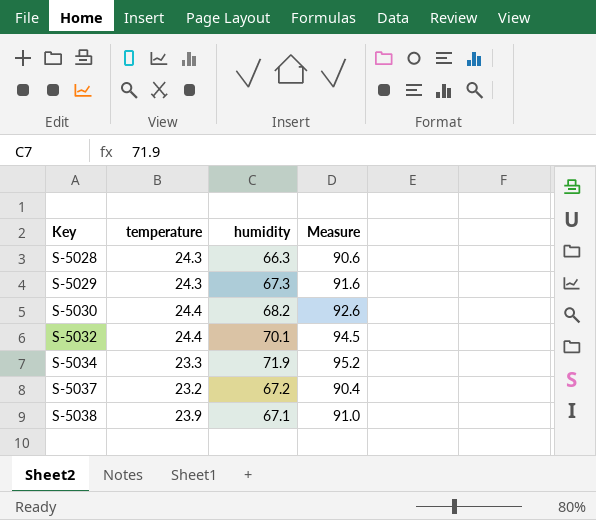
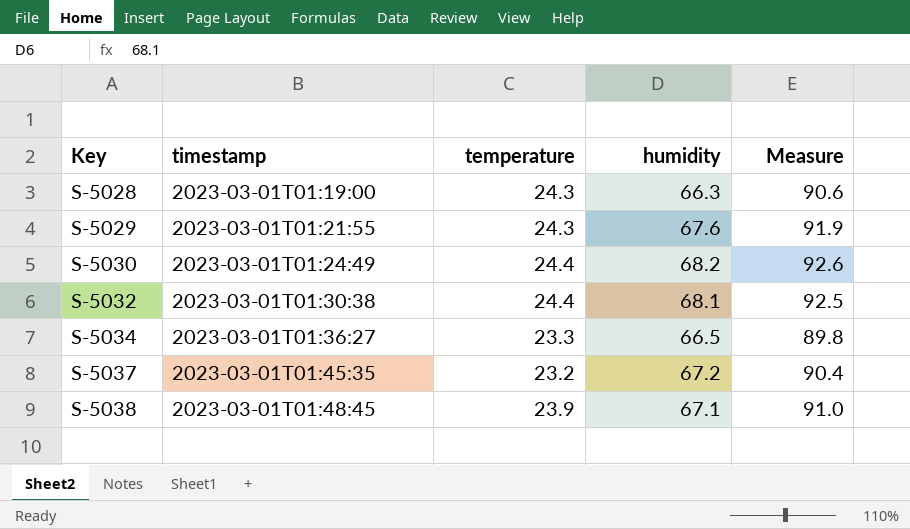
column timestamp | position: none -> 2
S-5029 | humidity: 67.3 -> 67.6
S-5029 | Measure: 91.6 -> 91.9
S-5032 | humidity: 70.1 -> 68.1
S-5032 | Measure: 94.5 -> 92.5
S-5034 | humidity: 71.9 -> 66.5
S-5034 | Measure: 95.2 -> 89.8

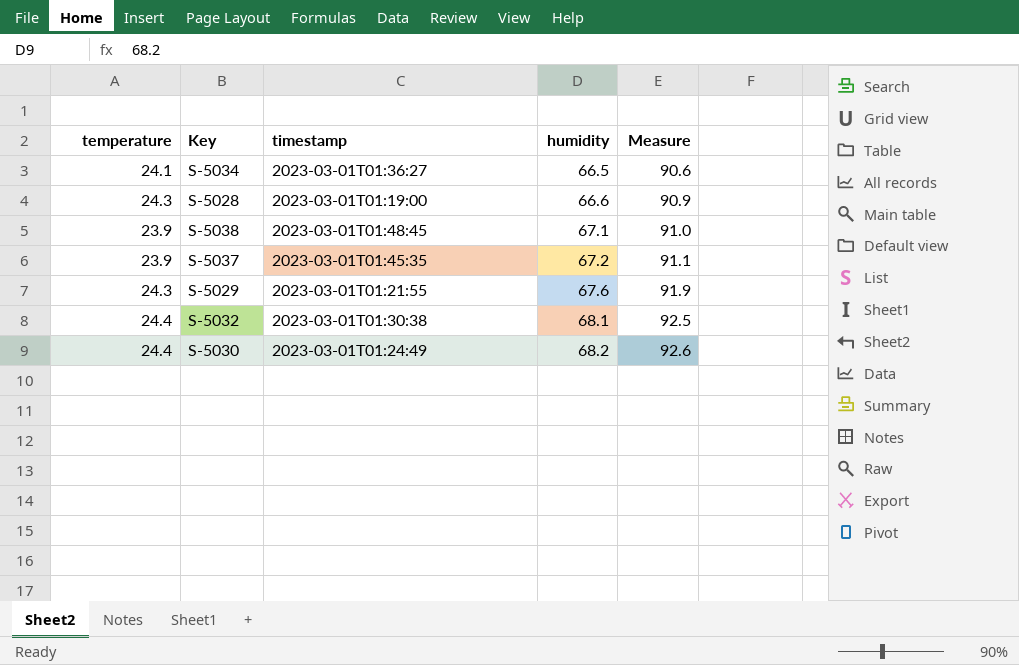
row order: Key ascending -> humidity ascending
column temperature | position: 3 -> 1
S-5034 | temperature: 23.3 -> 24.1
S-5034 | Measure: 89.8 -> 90.6
S-5028 | humidity: 66.3 -> 66.6
S-5028 | Measure: 90.6 -> 90.9
S-5037 | temperature: 23.2 -> 23.9
S-5037 | Measure: 90.4 -> 91.1

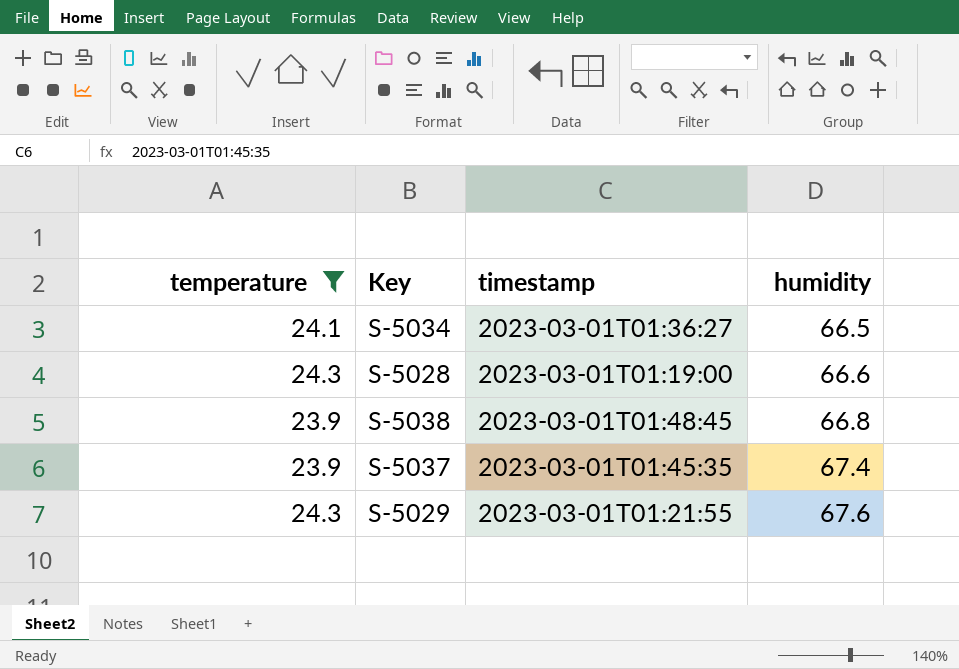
filter: none -> temperature != 24.4
column Measure | formula: [temperature] + [humidity] -> none
S-5038 | humidity: 67.1 -> 66.8
S-5037 | humidity: 67.2 -> 67.4

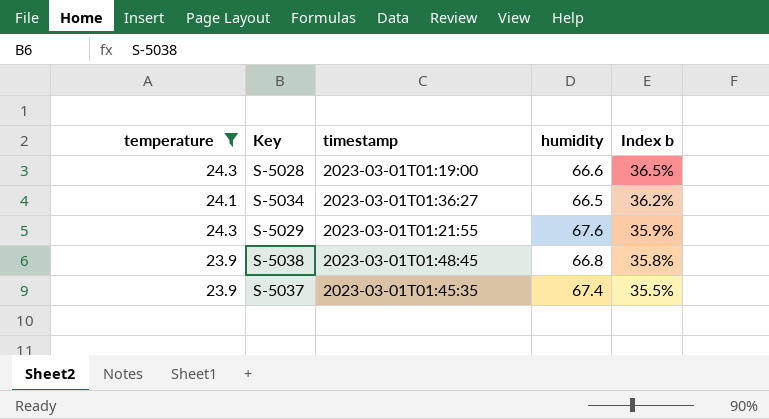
row order: humidity ascending -> Index b descending
column Index b | formula: none -> [temperature] / [humidity]

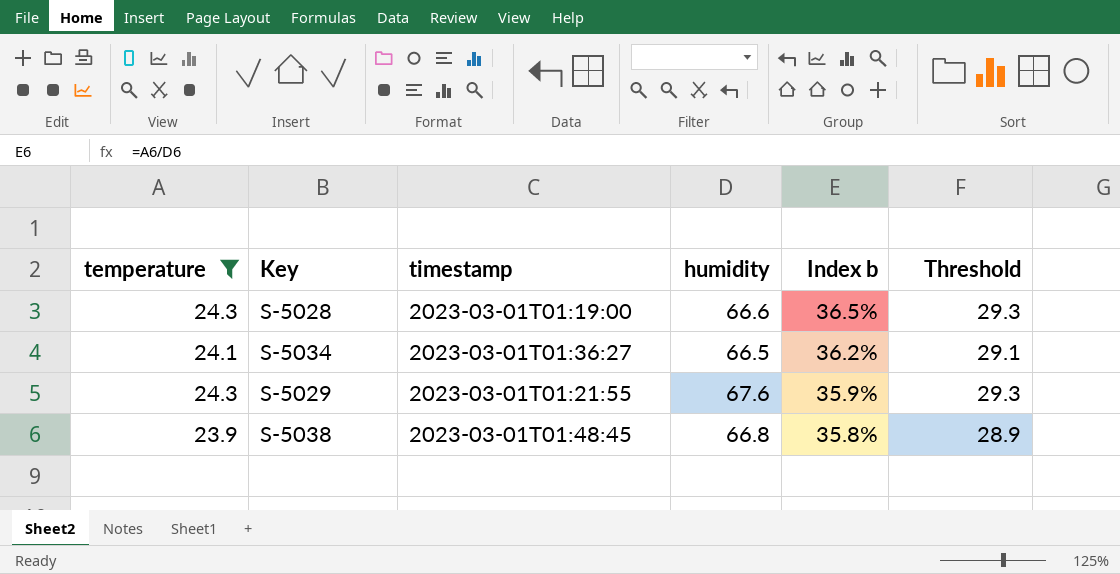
column Threshold | formula: none -> [temperature] + 5
row S-5037: 23.9 | 2023-03-01T01:45:35 | 67.4 | 35.5% -> none

